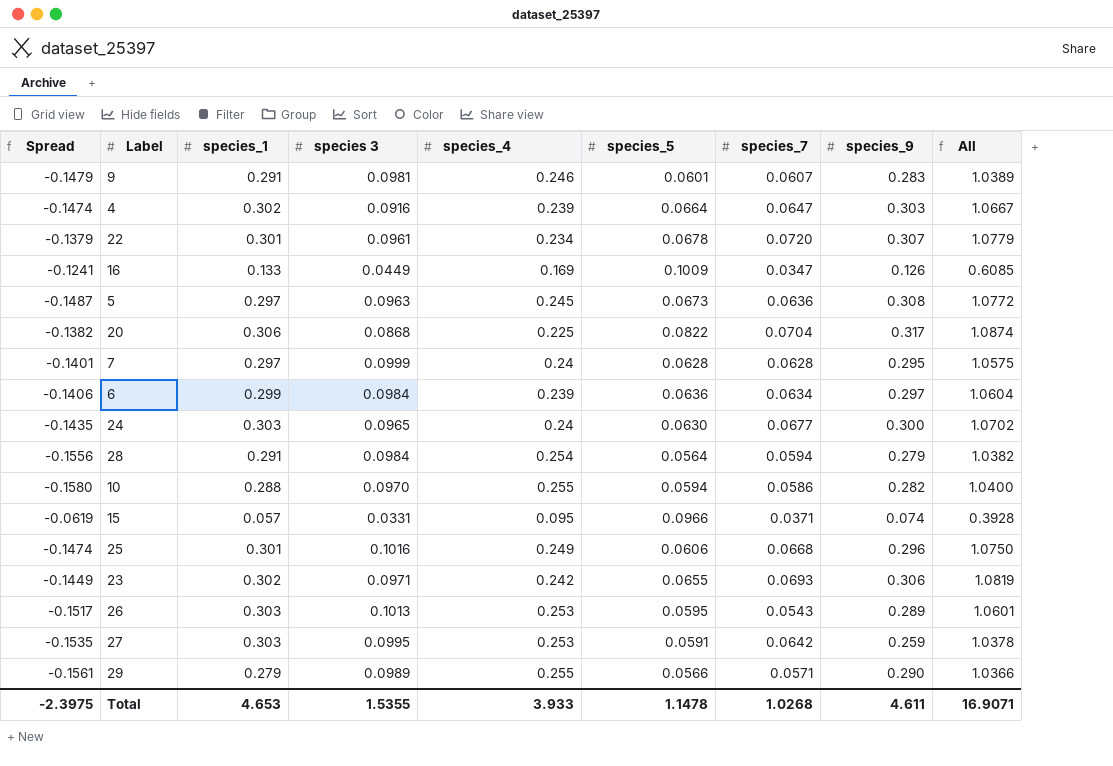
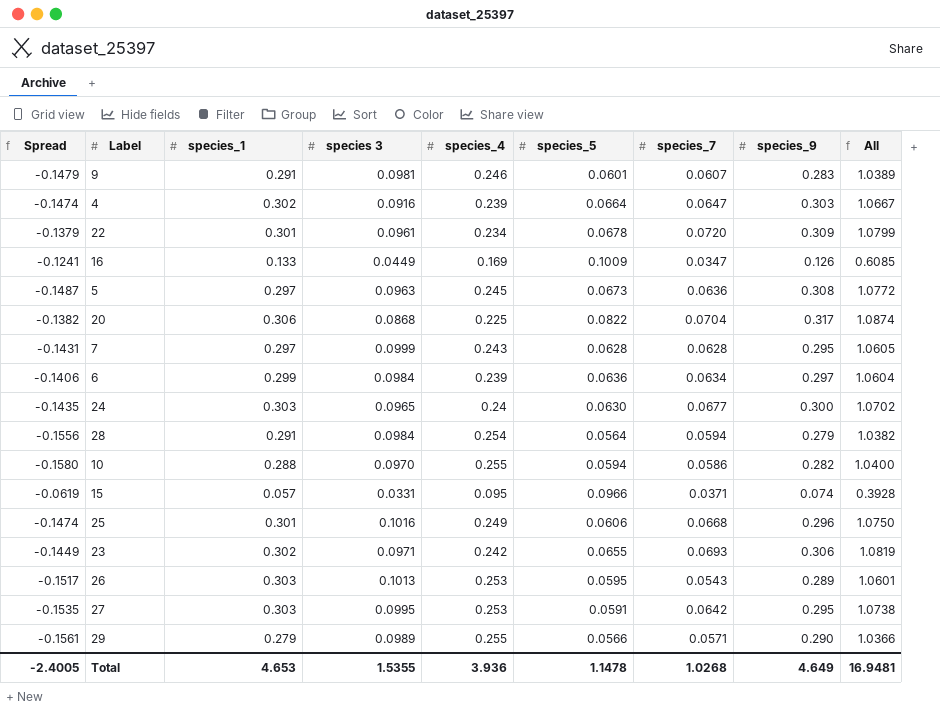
22 | species_9: 0.307 -> 0.309
22 | All: 1.0779 -> 1.0799
7 | Spread: -0.1401 -> -0.1431
7 | species_4: 0.24 -> 0.243
7 | All: 1.0575 -> 1.0605
27 | species_9: 0.259 -> 0.295
27 | All: 1.0378 -> 1.0738
Total | Spread: -2.3975 -> -2.4005
Total | species_4: 3.933 -> 3.936
Total | species_9: 4.611 -> 4.649
Total | All: 16.9071 -> 16.9481

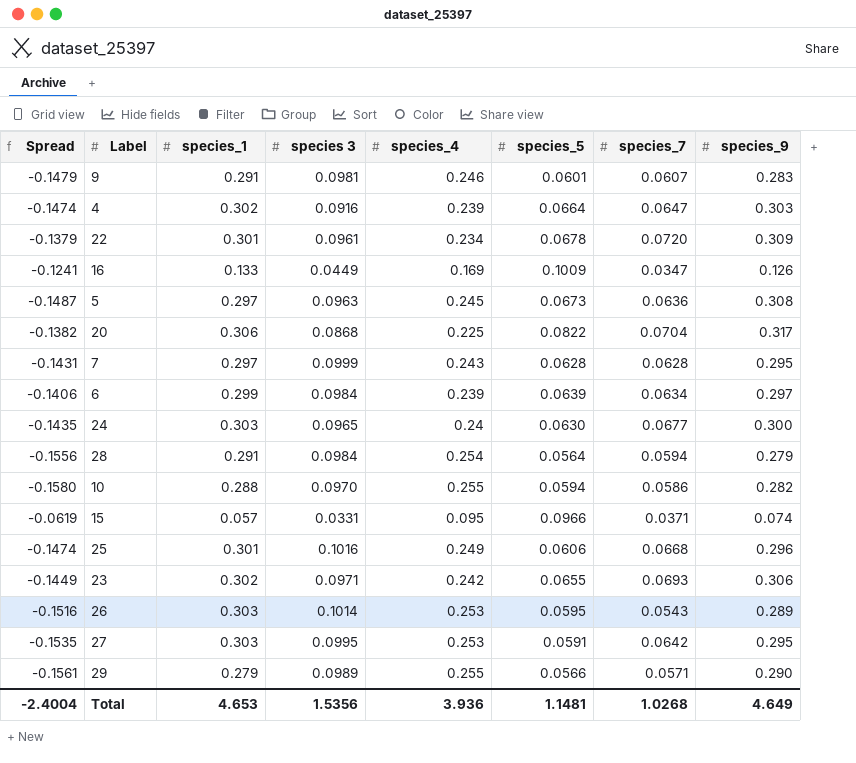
column All | formula: [species_1] + [species 3] + [species_4] + [species_5] + [species_7] + [species_9] -> none
6 | species_5: 0.0636 -> 0.0639
26 | Spread: -0.1517 -> -0.1516
26 | species 3: 0.1013 -> 0.1014
Total | Spread: -2.4005 -> -2.4004
Total | species 3: 1.5355 -> 1.5356
Total | species_5: 1.1478 -> 1.1481

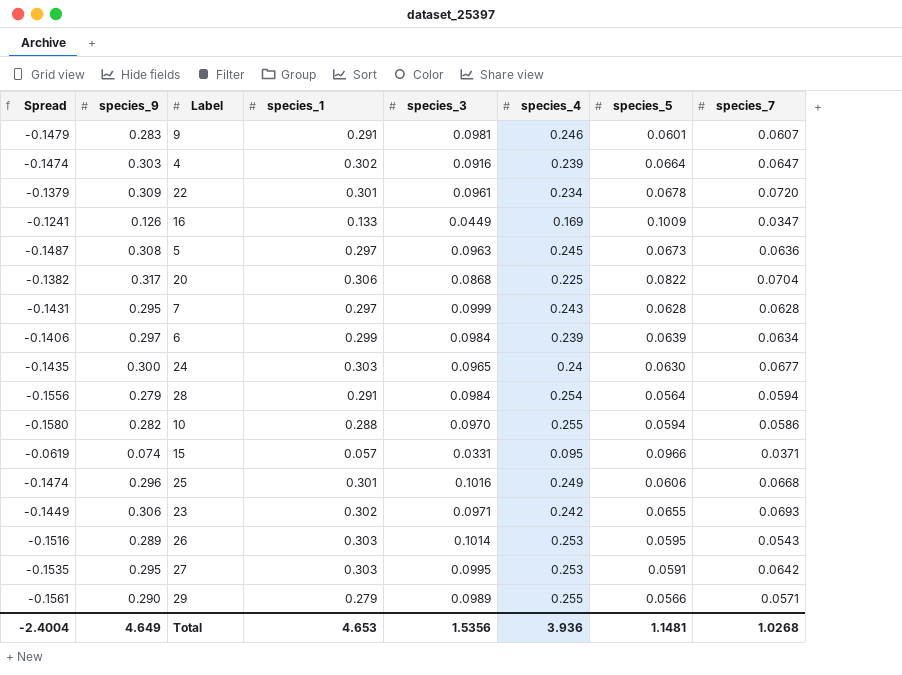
column species_9 | position: 8 -> 2
column name: species 3 -> species_3

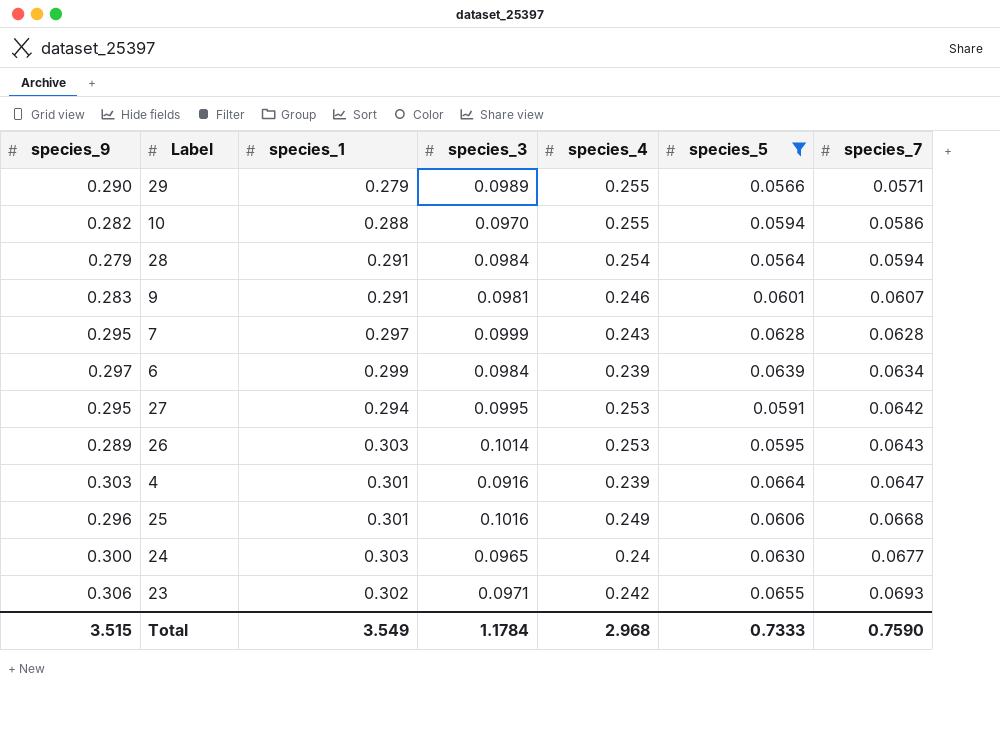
filter: none -> species_5 <= 0.0664
row order: none -> species_7 ascending
column Spread | formula: [species_3] - [species_4] -> none
27 | species_1: 0.303 -> 0.294
26 | species_7: 0.0543 -> 0.0643
4 | species_1: 0.302 -> 0.301
Total | species_9: 4.649 -> 3.515
Total | species_1: 4.653 -> 3.549
Total | species_3: 1.5356 -> 1.1784
Total | species_4: 3.936 -> 2.968
Total | species_5: 1.1481 -> 0.7333
Total | species_7: 1.0268 -> 0.7590

